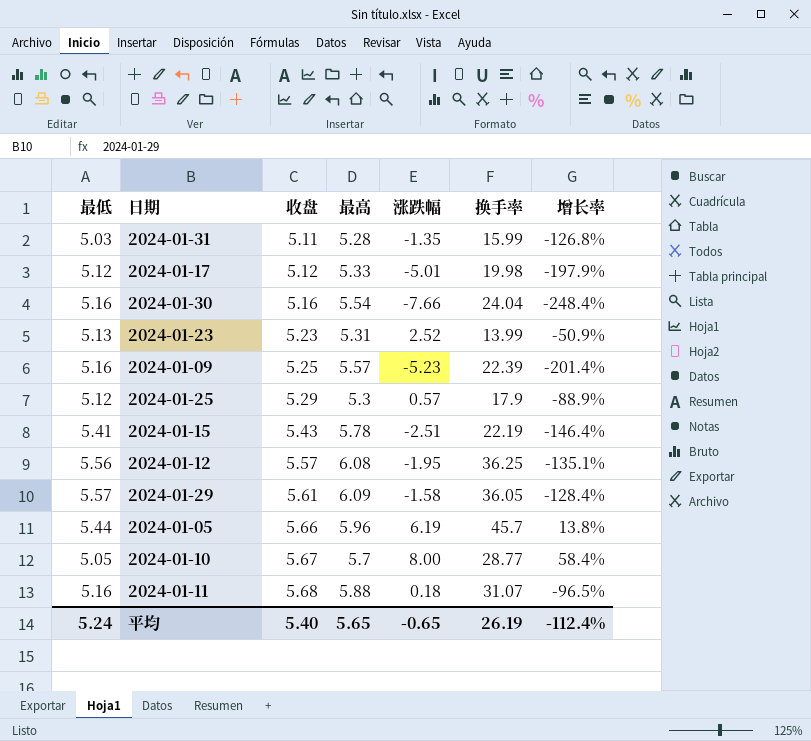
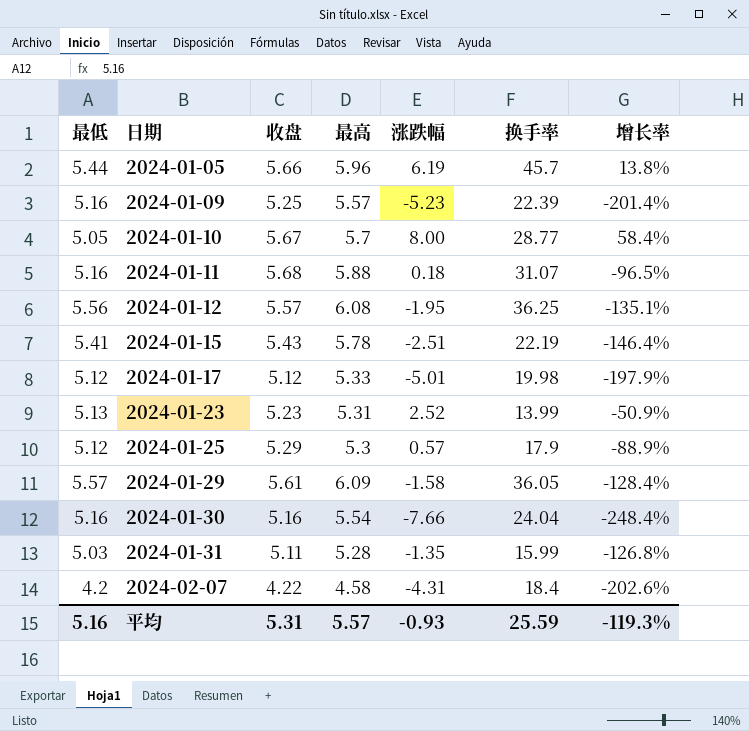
row order: 收盘 ascending -> 日期 ascending
row 2024-02-07: none -> 4.2 | 4.22 | 4.58 | -4.31 | 18.4 | -202.6%
平均 | 最低: 5.24 -> 5.16
平均 | 收盘: 5.40 -> 5.31
平均 | 最高: 5.65 -> 5.57
平均 | 涨跌幅: -0.65 -> -0.93
平均 | 换手率: 26.19 -> 25.59
平均 | 增长率: -112.4% -> -119.3%

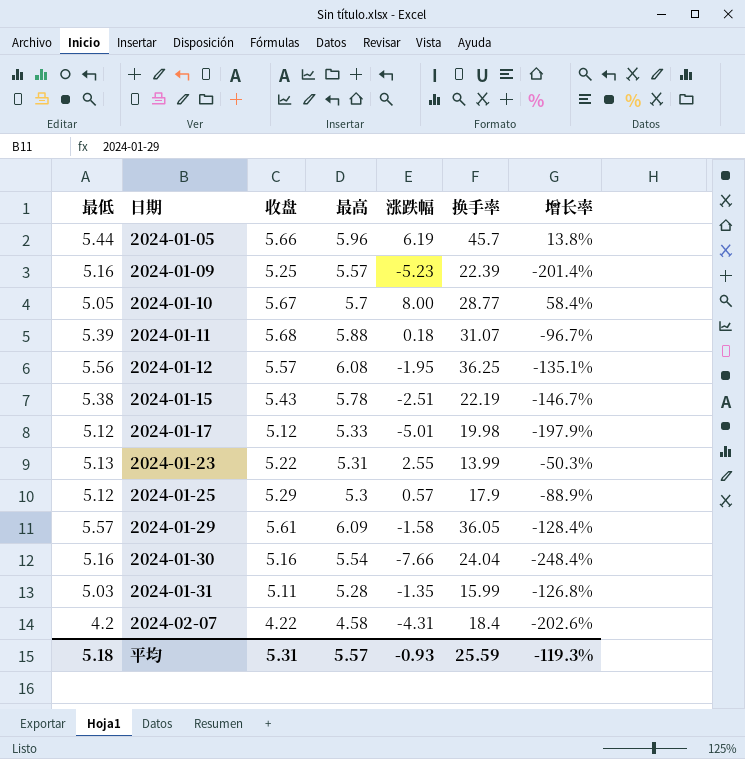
2024-01-11 | 最低: 5.16 -> 5.39
2024-01-11 | 增长率: -96.5% -> -96.7%
2024-01-15 | 最低: 5.41 -> 5.38
2024-01-15 | 增长率: -146.4% -> -146.7%
2024-01-23 | 收盘: 5.23 -> 5.22
2024-01-23 | 涨跌幅: 2.52 -> 2.55
2024-01-23 | 增长率: -50.9% -> -50.3%
平均 | 最低: 5.16 -> 5.18

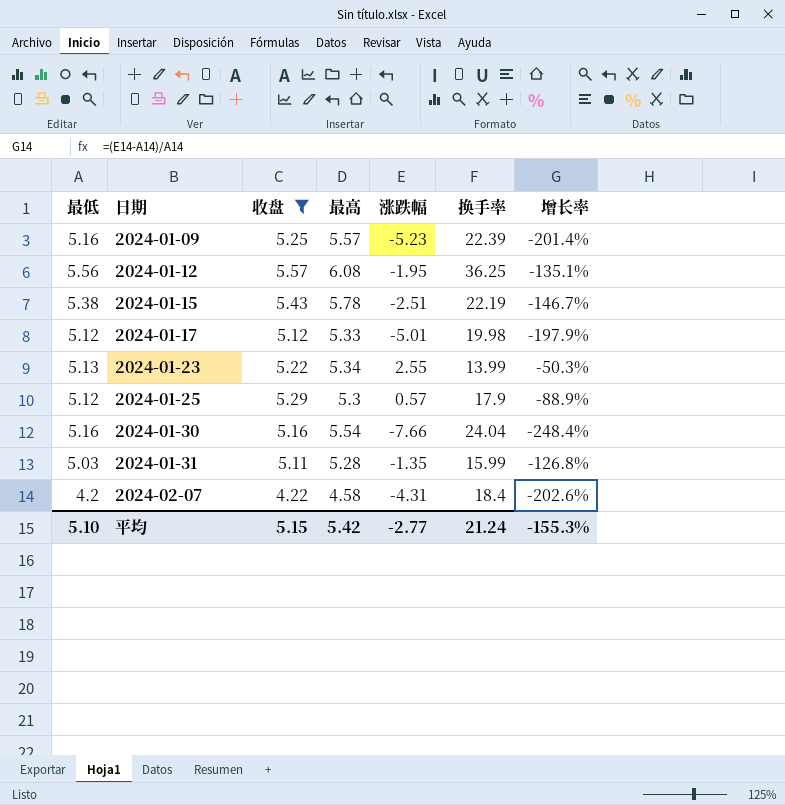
filter: none -> 收盘 <= 5.57
2024-01-23 | 最高: 5.31 -> 5.34
平均 | 最低: 5.18 -> 5.10
平均 | 收盘: 5.31 -> 5.15
平均 | 最高: 5.57 -> 5.42
平均 | 涨跌幅: -0.93 -> -2.77
平均 | 换手率: 25.59 -> 21.24
平均 | 增长率: -119.3% -> -155.3%

